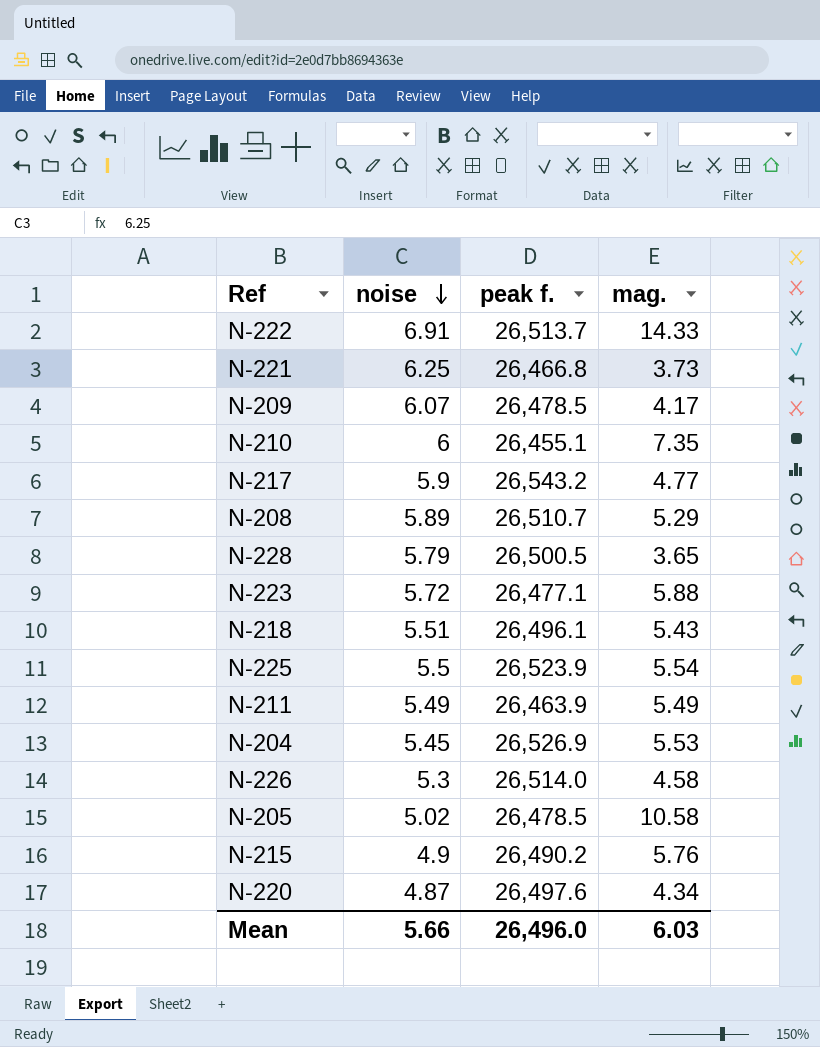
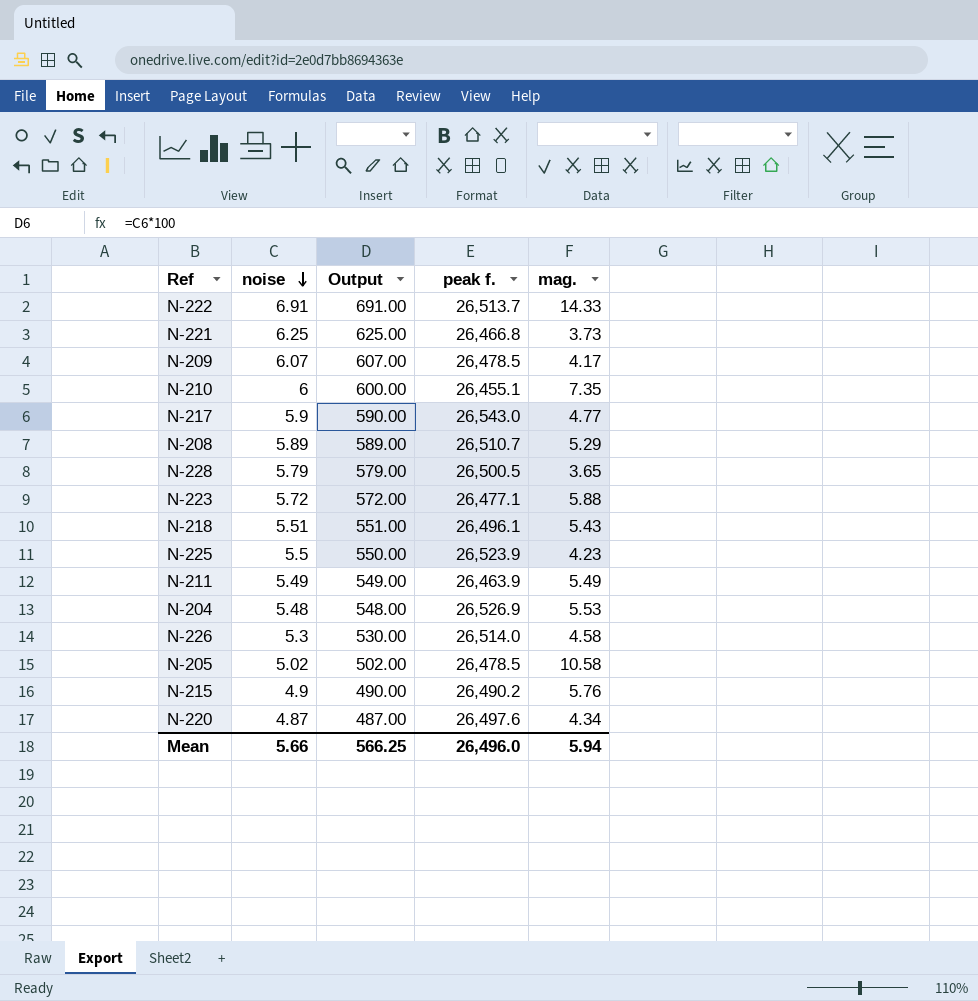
column Output | formula: none -> [noise] * 100
N-217 | peak f.: 26,543.2 -> 26,543.0
N-225 | mag.: 5.54 -> 4.23
N-204 | noise: 5.45 -> 5.48
Mean | mag.: 6.03 -> 5.94

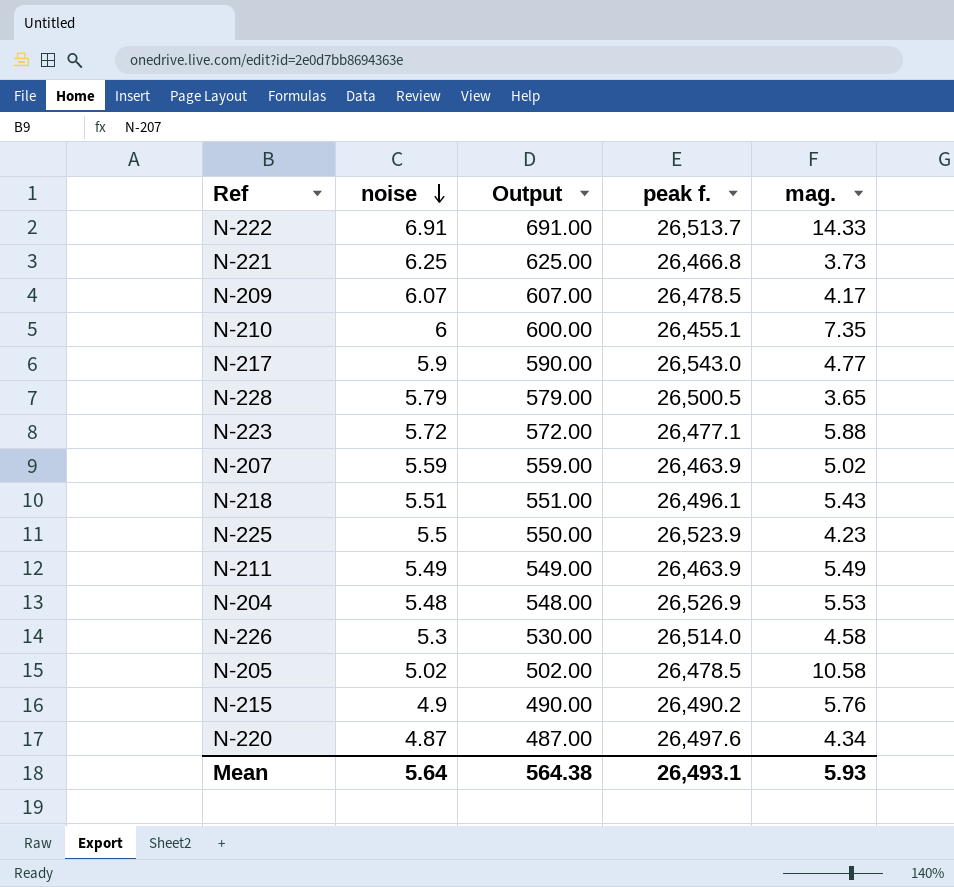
row N-208: 5.89 | 589.00 | 26,510.7 | 5.29 -> none
row N-207: none -> 5.59 | 559.00 | 26,463.9 | 5.02
Mean | noise: 5.66 -> 5.64
Mean | Output: 566.25 -> 564.38
Mean | peak f.: 26,496.0 -> 26,493.1
Mean | mag.: 5.94 -> 5.93

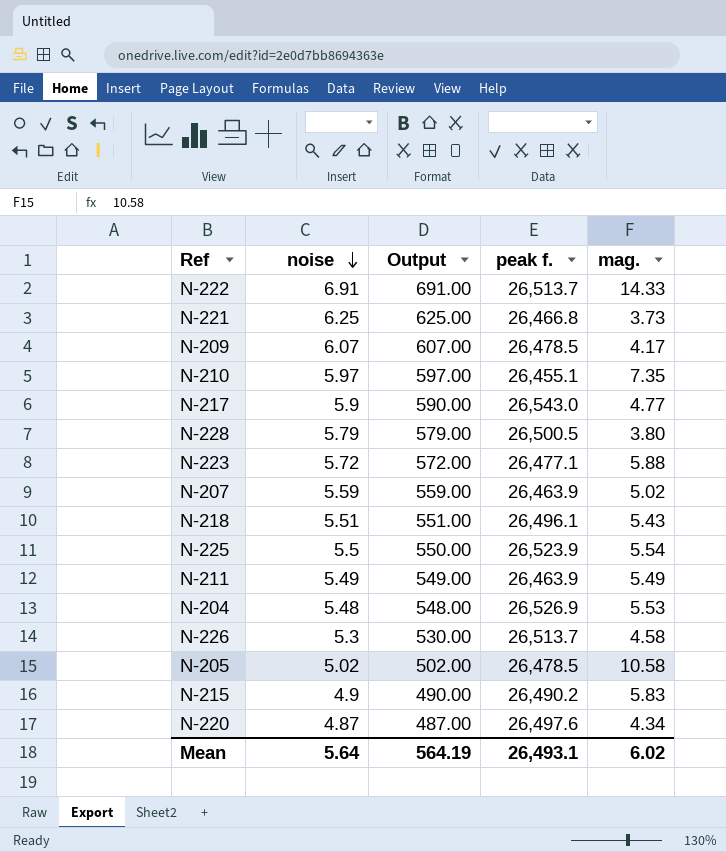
N-210 | noise: 6 -> 5.97
N-210 | Output: 600.00 -> 597.00
N-228 | mag.: 3.65 -> 3.80
N-225 | mag.: 4.23 -> 5.54
N-226 | peak f.: 26,514.0 -> 26,513.7
N-215 | mag.: 5.76 -> 5.83
Mean | Output: 564.38 -> 564.19
Mean | mag.: 5.93 -> 6.02

